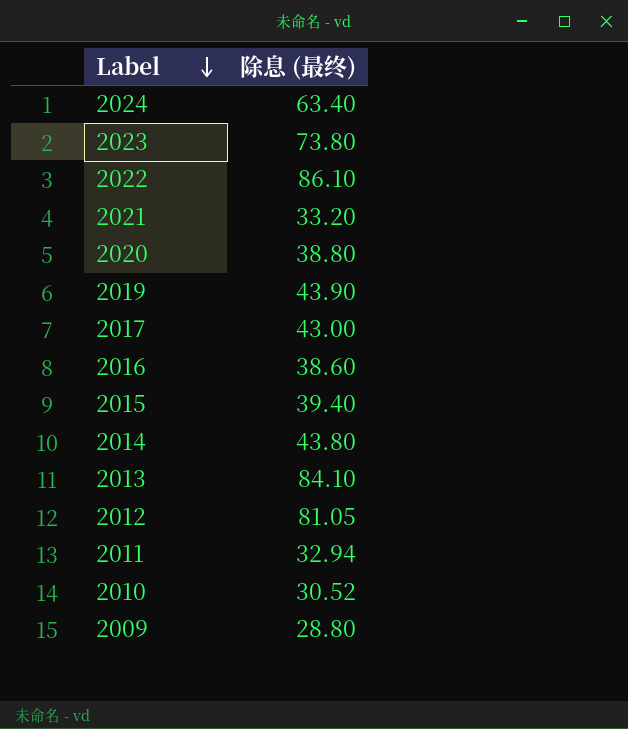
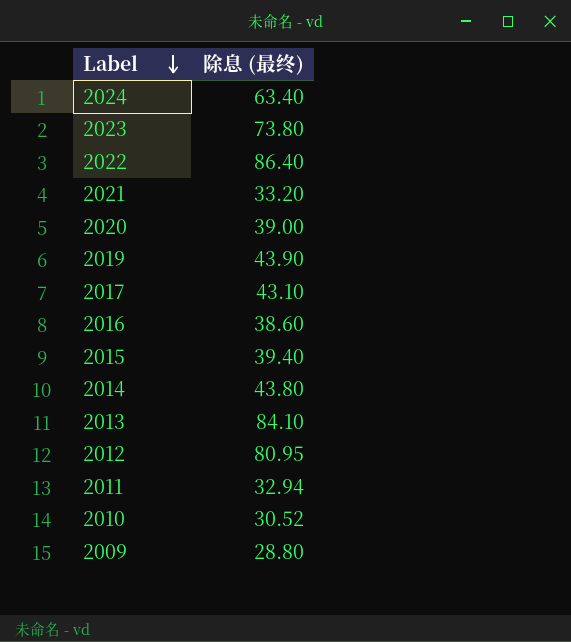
2022 | 除息 (最终): 86.10 -> 86.40
2020 | 除息 (最终): 38.80 -> 39.00
2017 | 除息 (最终): 43.00 -> 43.10
2012 | 除息 (最终): 81.05 -> 80.95

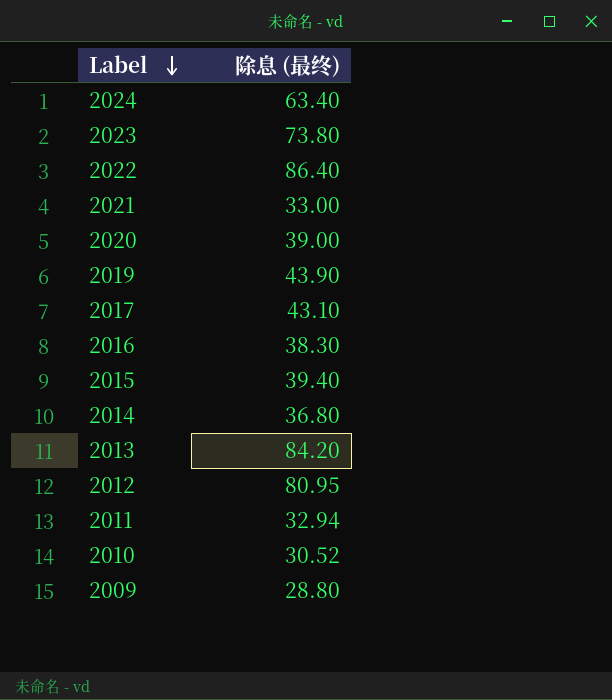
2021 | 除息 (最终): 33.20 -> 33.00
2016 | 除息 (最终): 38.60 -> 38.30
2014 | 除息 (最终): 43.80 -> 36.80
2013 | 除息 (最终): 84.10 -> 84.20

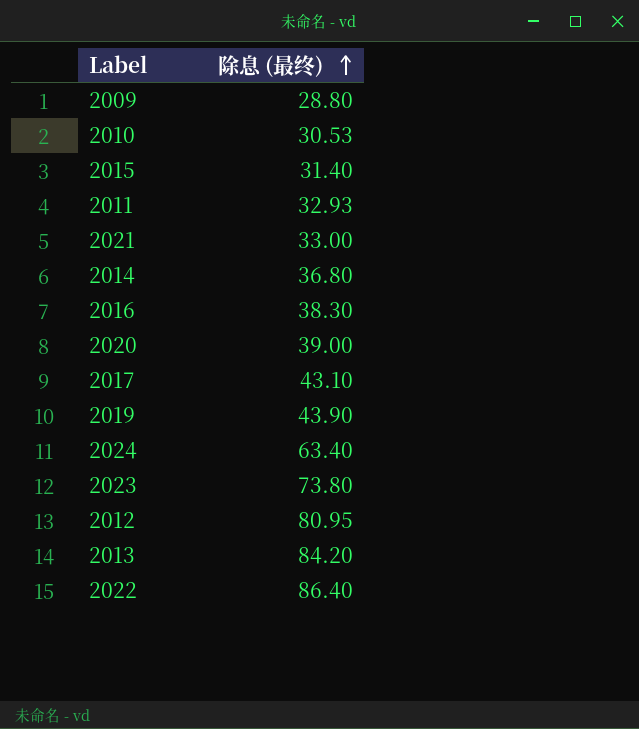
row order: Label descending -> 除息 (最终) ascending
2010 | 除息 (最终): 30.52 -> 30.53
2015 | 除息 (最终): 39.40 -> 31.40
2011 | 除息 (最终): 32.94 -> 32.93

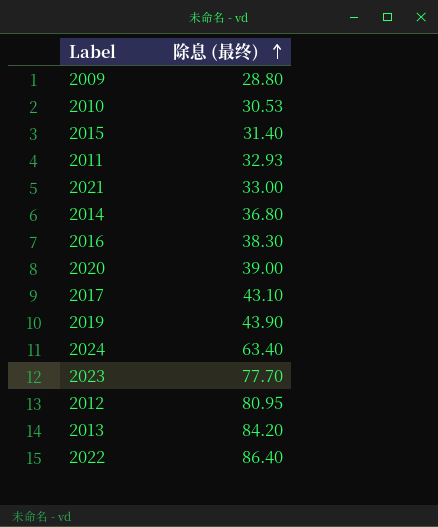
2023 | 除息 (最终): 73.80 -> 77.70

